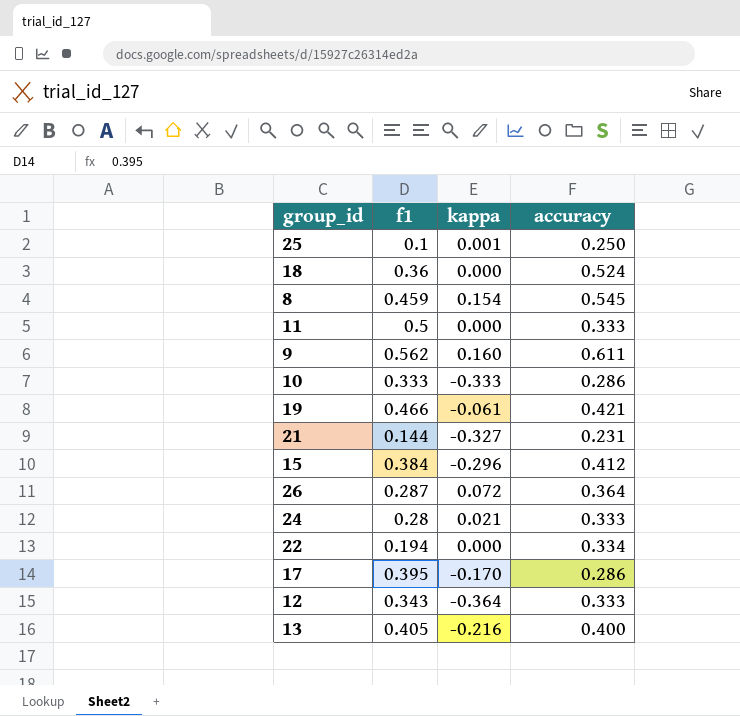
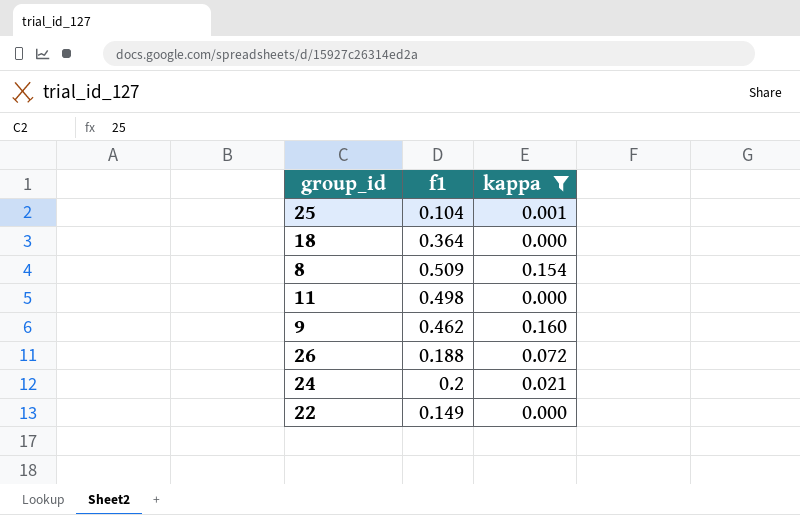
filter: none -> kappa >= 0.000
column accuracy | position: 4 -> none
25 | f1: 0.1 -> 0.104
18 | f1: 0.36 -> 0.364
8 | f1: 0.459 -> 0.509
11 | f1: 0.5 -> 0.498
9 | f1: 0.562 -> 0.462
26 | f1: 0.287 -> 0.188
24 | f1: 0.28 -> 0.2
22 | f1: 0.194 -> 0.149

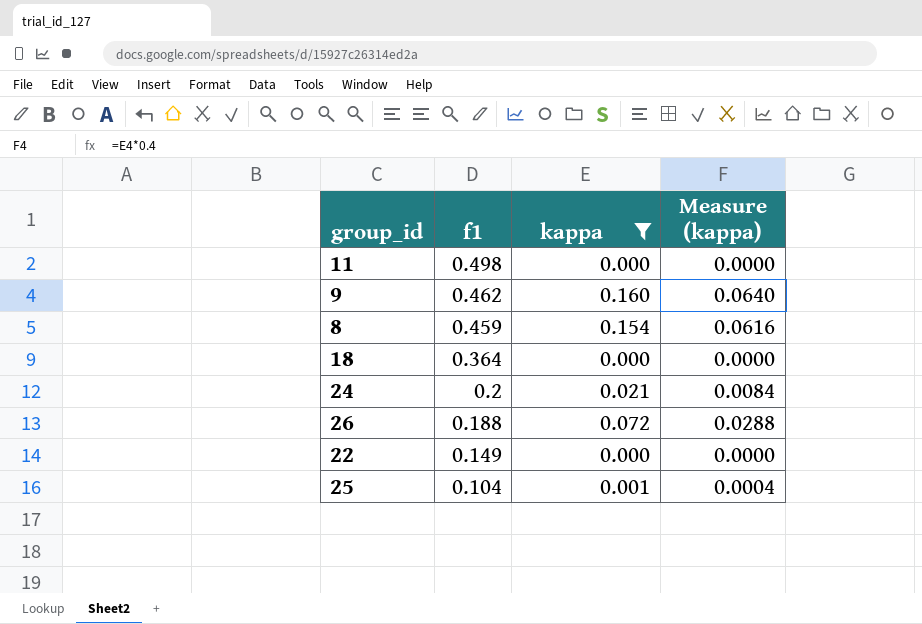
row order: none -> f1 descending
column Measure (kappa) | formula: none -> [kappa] * 0.4
8 | f1: 0.509 -> 0.459

